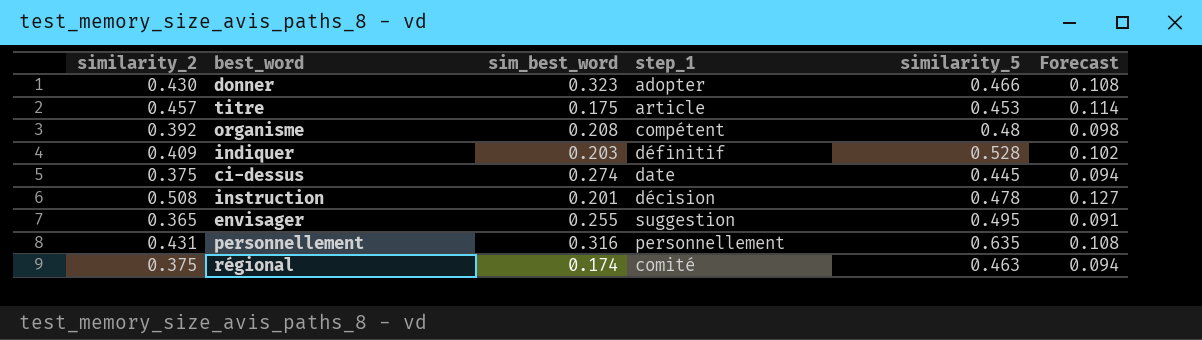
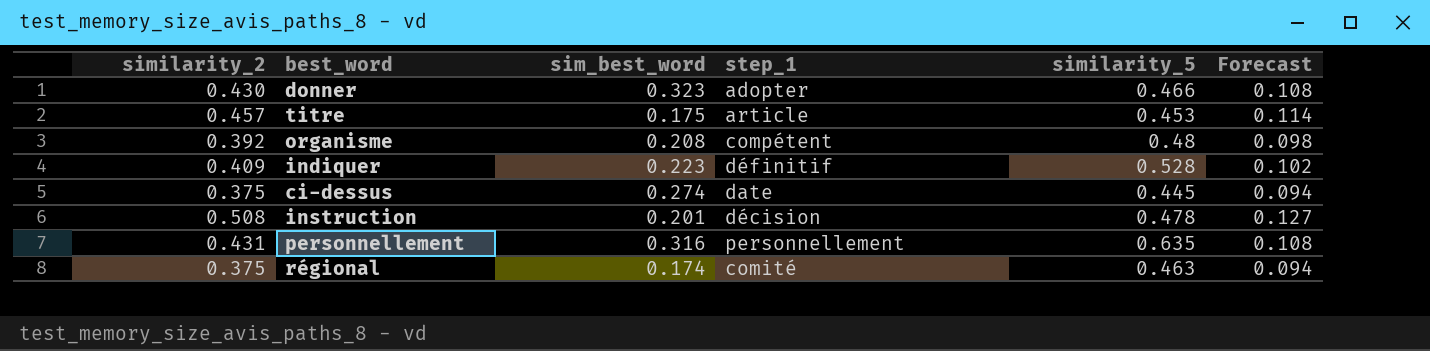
row envisager: 0.365 | 0.255 | suggestion | 0.495 | 0.091 -> none
indiquer | sim_best_word: 0.203 -> 0.223

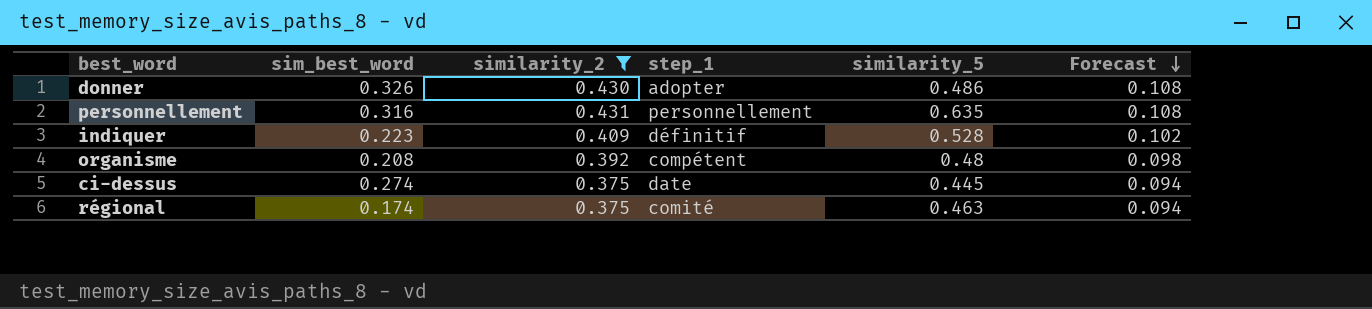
filter: none -> similarity_2 <= 0.431
row order: none -> Forecast descending
column similarity_2 | position: 1 -> 3
donner | sim_best_word: 0.323 -> 0.326
donner | similarity_5: 0.466 -> 0.486

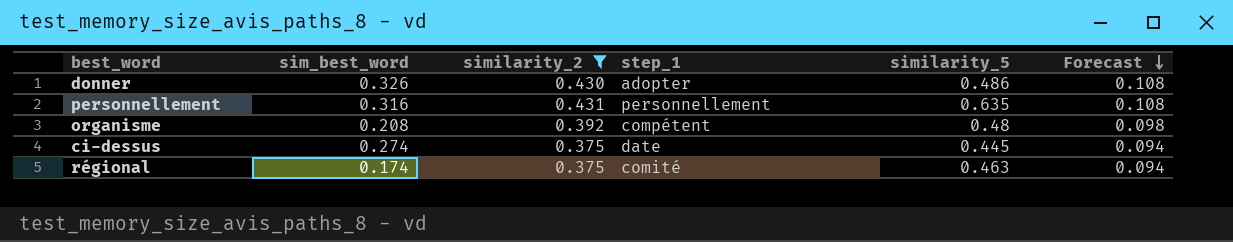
row indiquer: 0.223 | 0.409 | définitif | 0.528 | 0.102 -> none

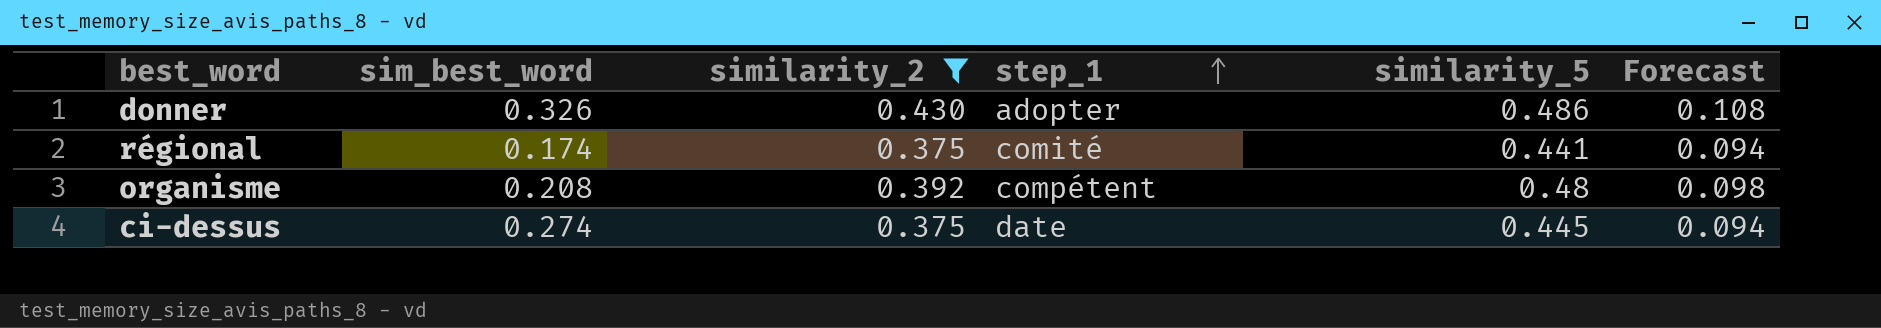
row order: Forecast descending -> step_1 ascending
row personnellement: 0.316 | 0.431 | personnellement | 0.635 | 0.108 -> none
régional | similarity_5: 0.463 -> 0.441

